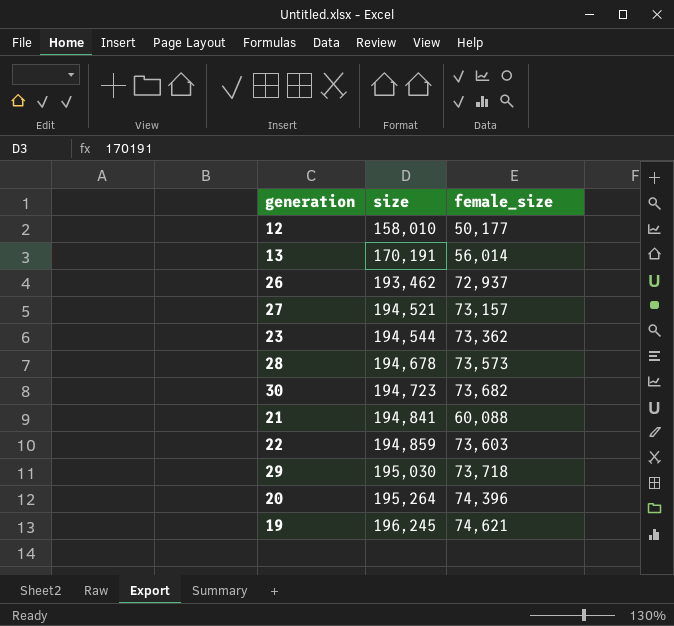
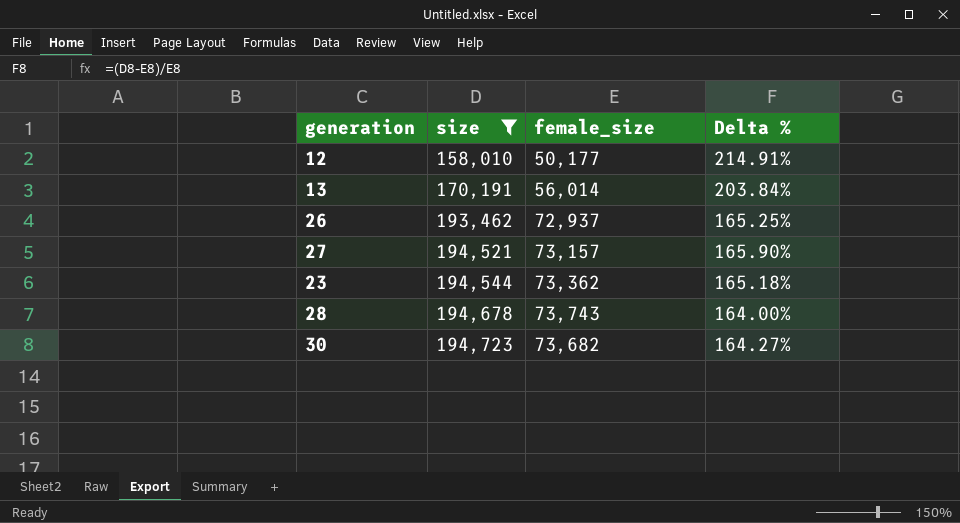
filter: none -> size <= 194,723
column Delta % | formula: none -> ([size] - [female_size]) / [female_size]
28 | female_size: 73,573 -> 73,743

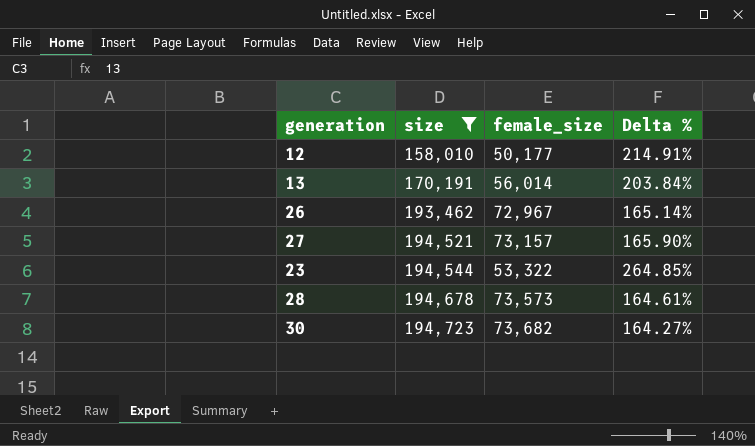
26 | female_size: 72,937 -> 72,967
26 | Delta %: 165.25% -> 165.14%
23 | female_size: 73,362 -> 53,322
23 | Delta %: 165.18% -> 264.85%
28 | female_size: 73,743 -> 73,573
28 | Delta %: 164.00% -> 164.61%

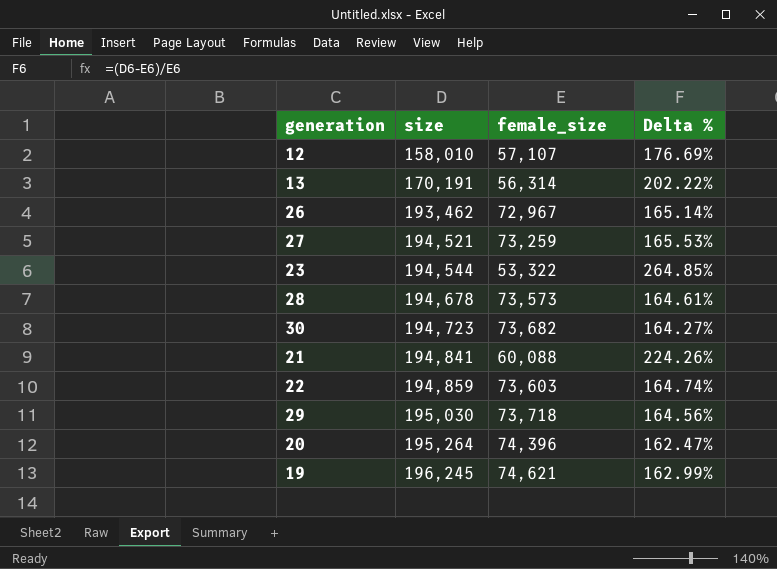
filter: size <= 194,723 -> none
12 | female_size: 50,177 -> 57,107
12 | Delta %: 214.91% -> 176.69%
13 | female_size: 56,014 -> 56,314
13 | Delta %: 203.84% -> 202.22%
27 | female_size: 73,157 -> 73,259
27 | Delta %: 165.90% -> 165.53%

